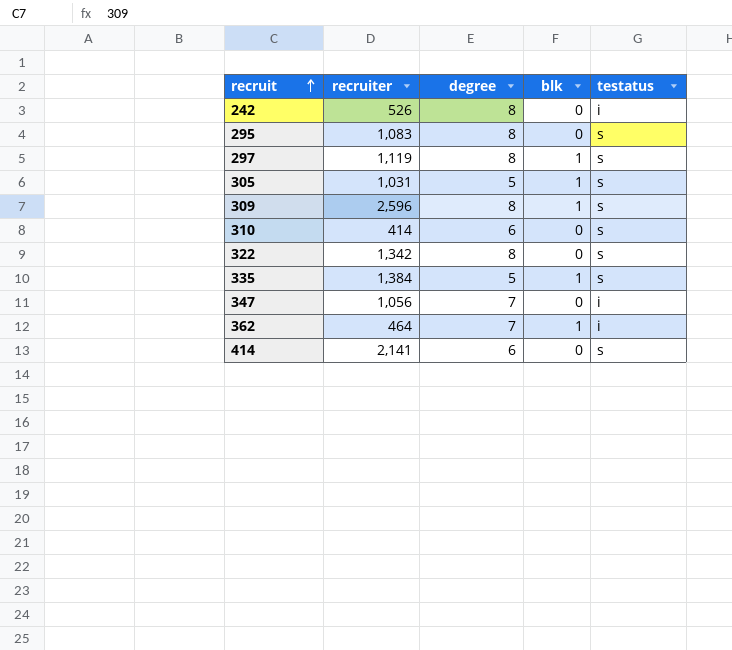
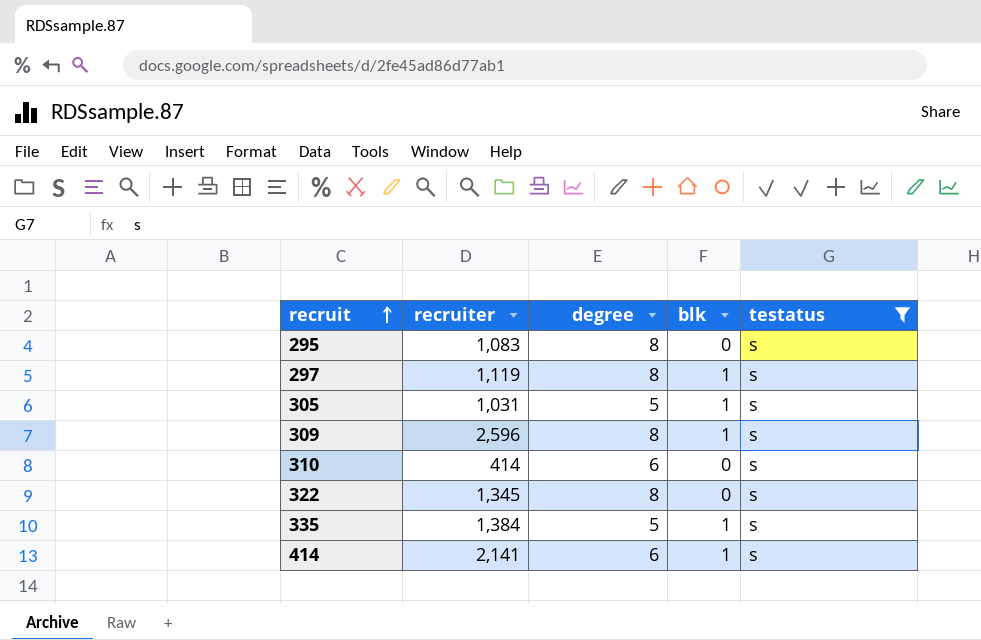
filter: none -> testatus = s
322 | recruiter: 1,342 -> 1,345
414 | blk: 0 -> 1

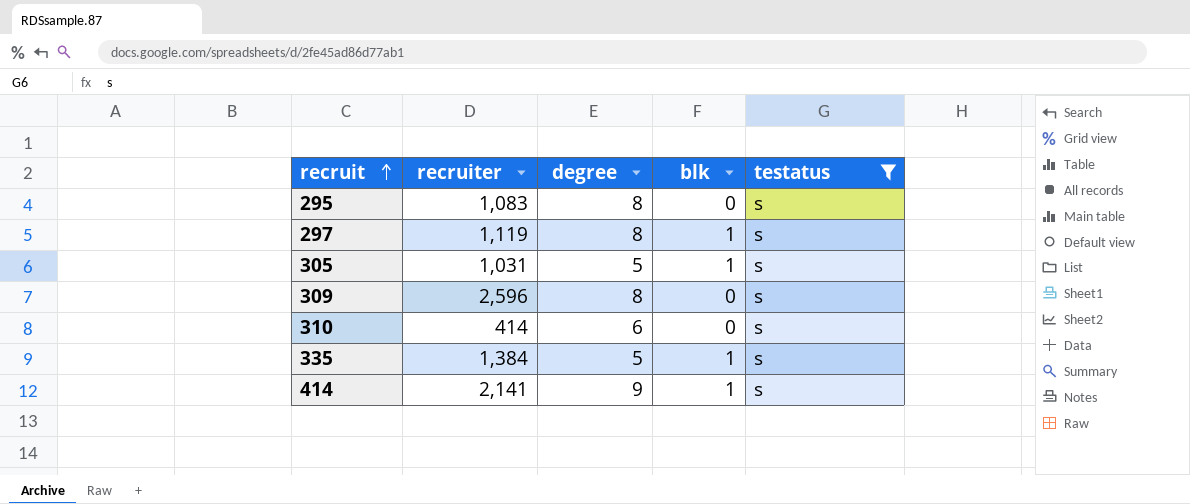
row 322: 1,345 | 8 | 0 | s -> none
309 | blk: 1 -> 0
414 | degree: 6 -> 9

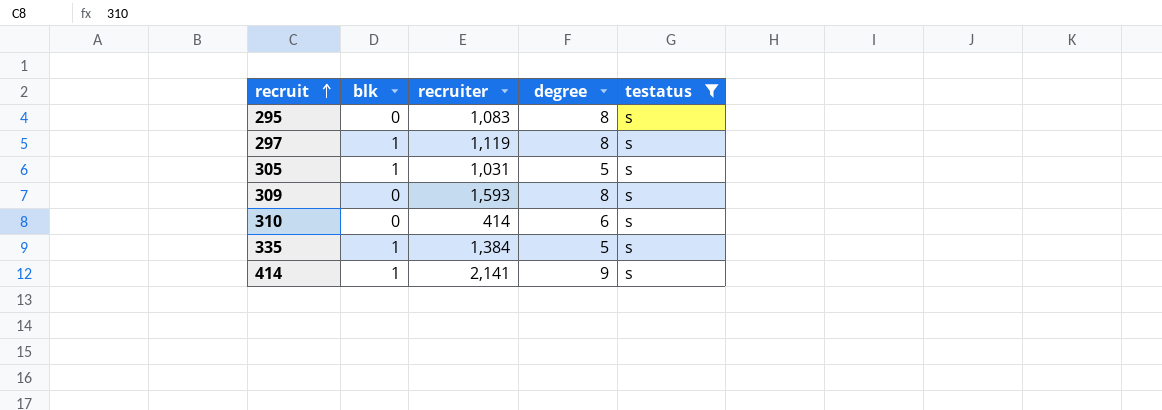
column blk | position: 4 -> 2
309 | recruiter: 2,596 -> 1,593

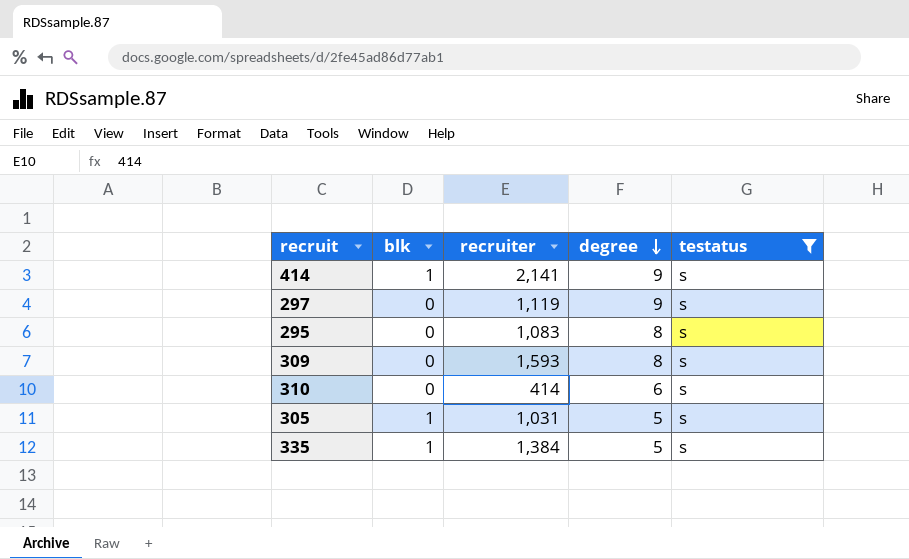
row order: recruit ascending -> degree descending
297 | blk: 1 -> 0
297 | degree: 8 -> 9

